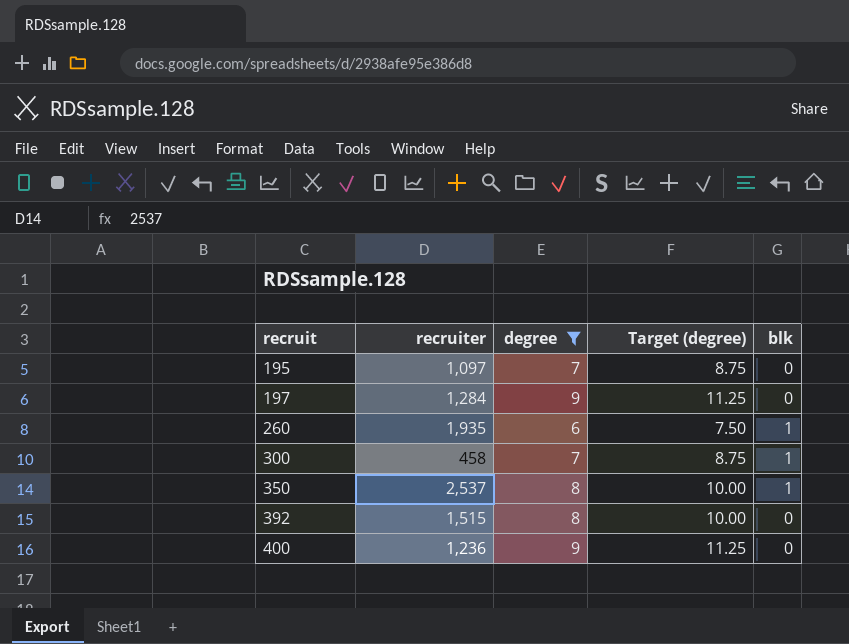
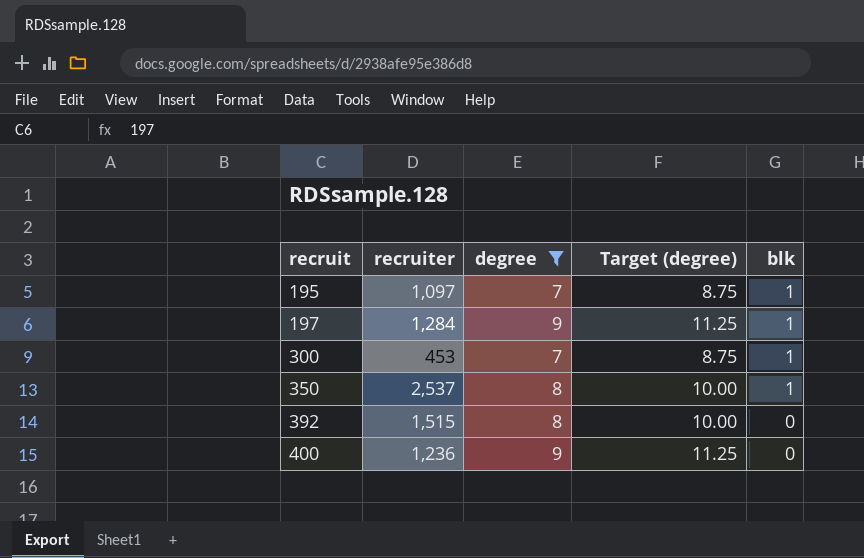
row 260: 1,935 | 6 | 7.50 | 1 -> none
195 | blk: 0 -> 1
197 | blk: 0 -> 1
300 | recruiter: 458 -> 453

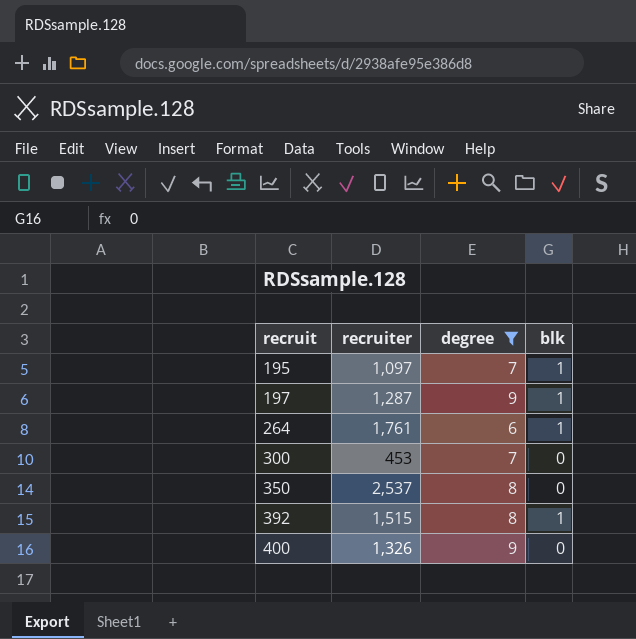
column Target (degree) | formula: [degree] * 1.25 -> none
197 | recruiter: 1,284 -> 1,287
row 264: none -> 1,761 | 6 | 1
300 | blk: 1 -> 0
350 | blk: 1 -> 0
392 | blk: 0 -> 1
400 | recruiter: 1,236 -> 1,326

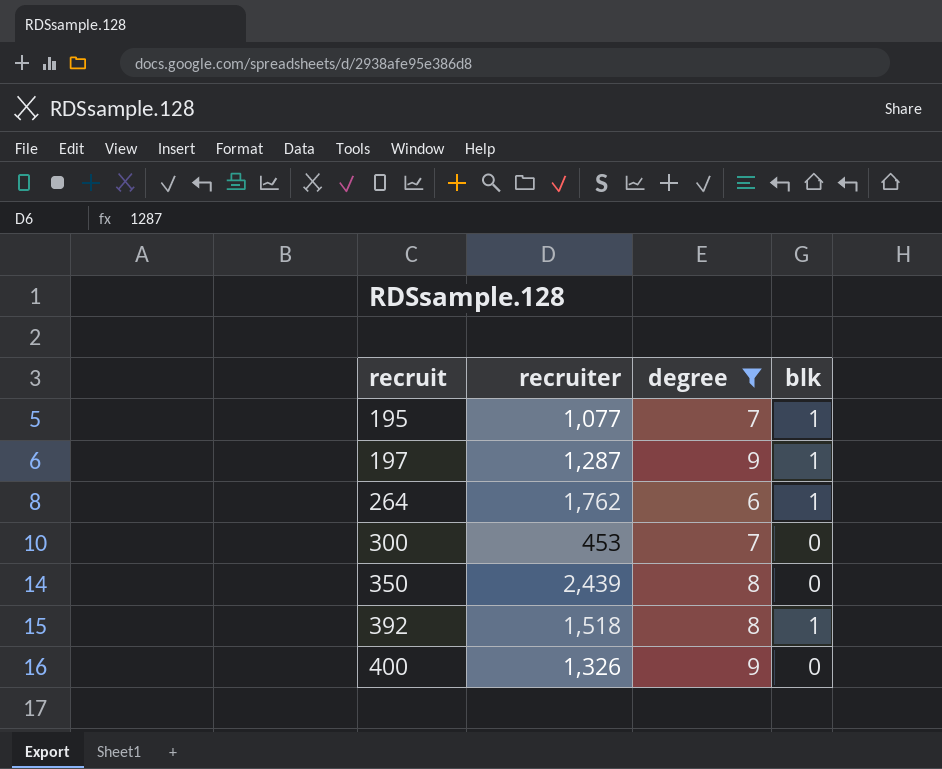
195 | recruiter: 1,097 -> 1,077
264 | recruiter: 1,761 -> 1,762
350 | recruiter: 2,537 -> 2,439
392 | recruiter: 1,515 -> 1,518

